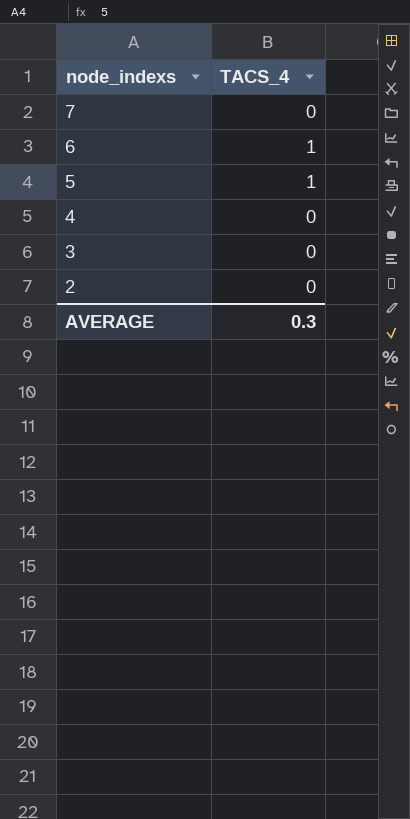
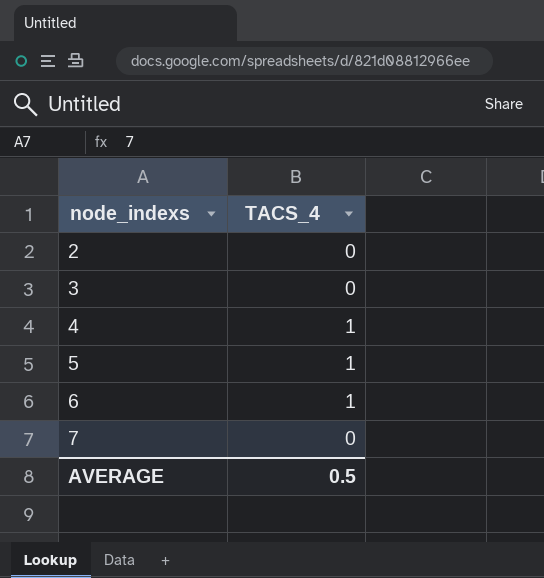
row order: node_indexs descending -> node_indexs ascending
4 | TACS_4: 0 -> 1
AVERAGE | TACS_4: 0.3 -> 0.5

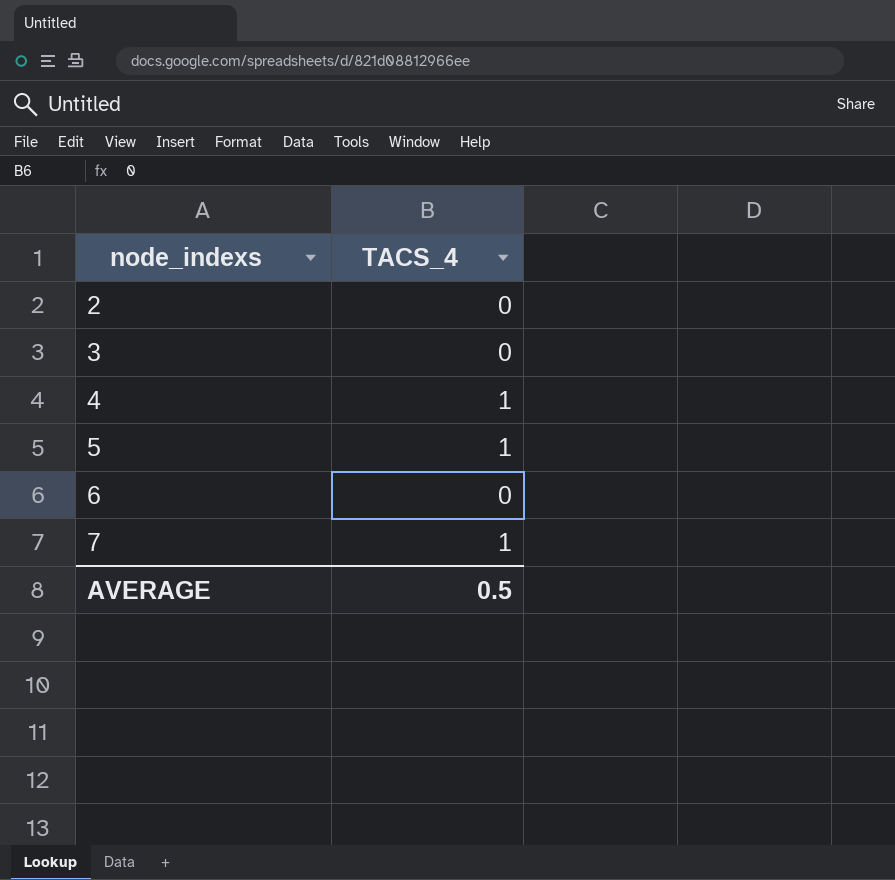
6 | TACS_4: 1 -> 0
7 | TACS_4: 0 -> 1

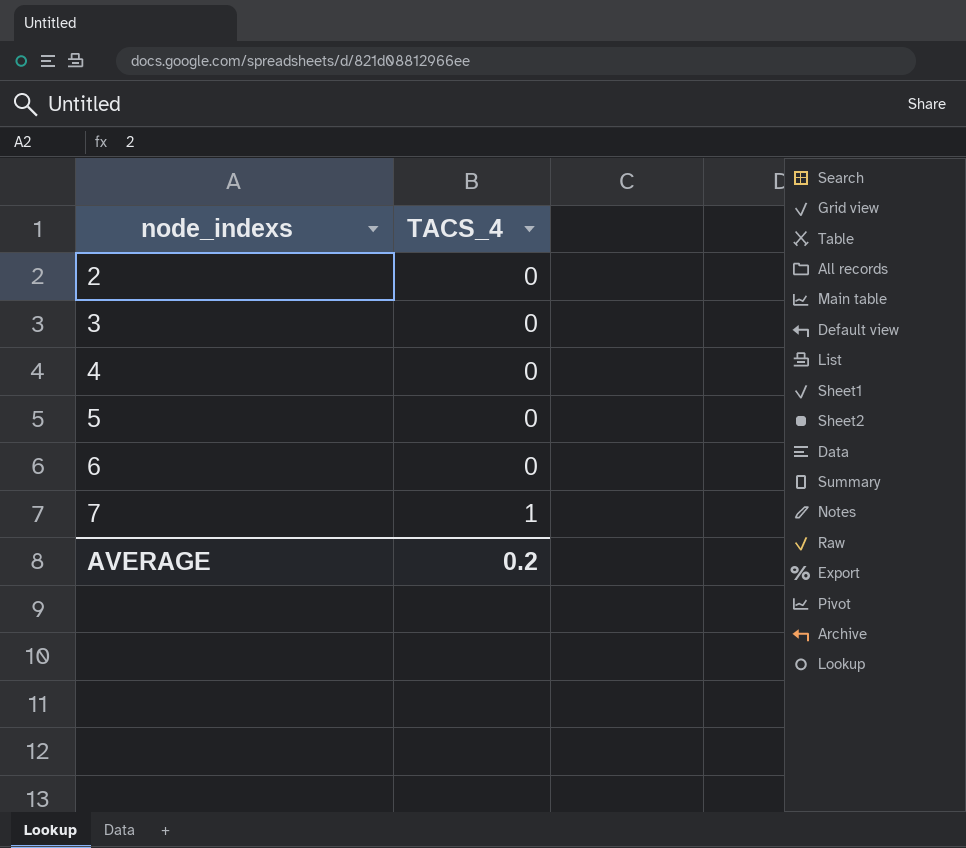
4 | TACS_4: 1 -> 0
5 | TACS_4: 1 -> 0
AVERAGE | TACS_4: 0.5 -> 0.2

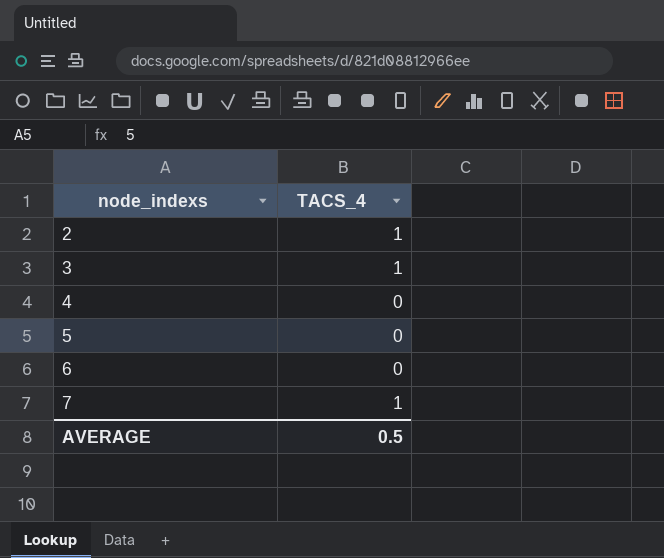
2 | TACS_4: 0 -> 1
3 | TACS_4: 0 -> 1
AVERAGE | TACS_4: 0.2 -> 0.5

